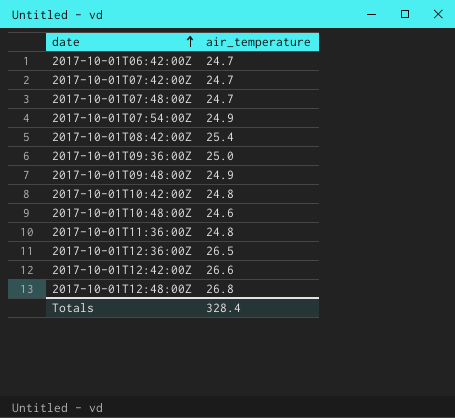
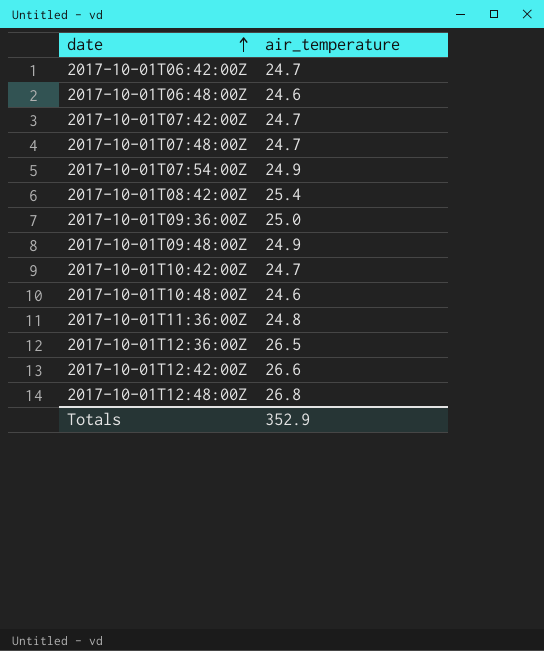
row 2017-10-01T06:48:00Z: none -> 24.6
2017-10-01T10:42:00Z | air_temperature: 24.8 -> 24.7
Totals | air_temperature: 328.4 -> 352.9

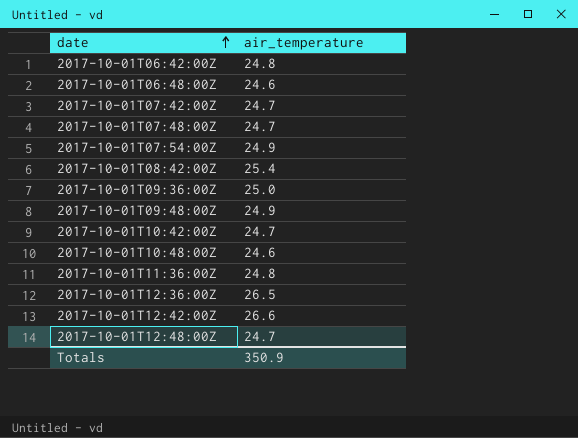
2017-10-01T06:42:00Z | air_temperature: 24.7 -> 24.8
2017-10-01T12:48:00Z | air_temperature: 26.8 -> 24.7
Totals | air_temperature: 352.9 -> 350.9

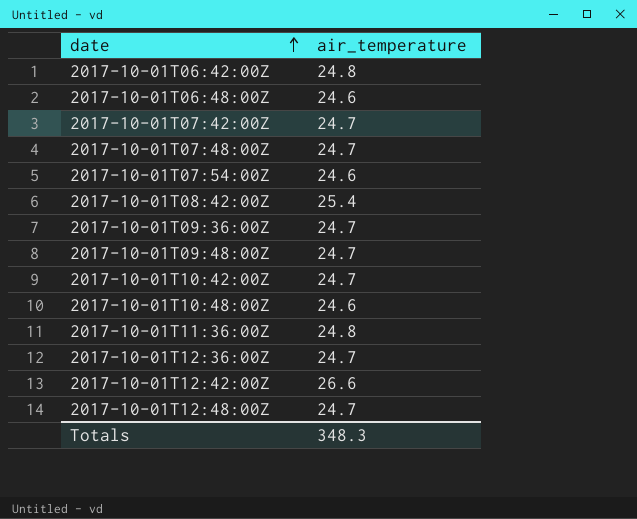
2017-10-01T07:54:00Z | air_temperature: 24.9 -> 24.6
2017-10-01T09:36:00Z | air_temperature: 25.0 -> 24.7
2017-10-01T09:48:00Z | air_temperature: 24.9 -> 24.7
2017-10-01T12:36:00Z | air_temperature: 26.5 -> 24.7
Totals | air_temperature: 350.9 -> 348.3

